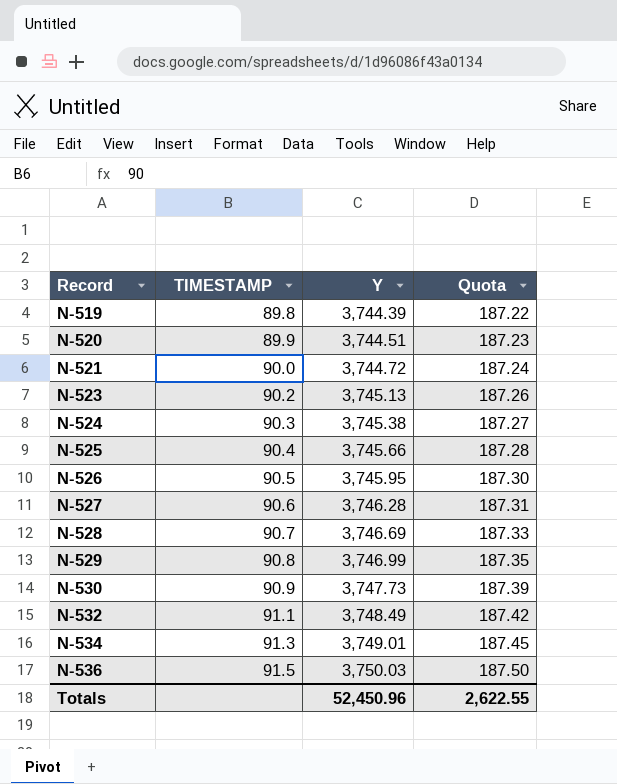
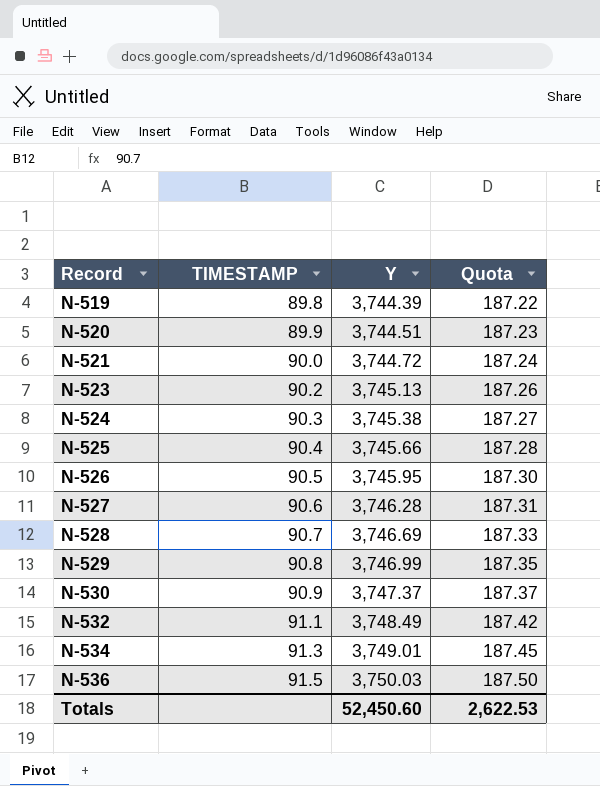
N-530 | Y: 3,747.73 -> 3,747.37
N-530 | Quota: 187.39 -> 187.37
Totals | Y: 52,450.96 -> 52,450.60
Totals | Quota: 2,622.55 -> 2,622.53

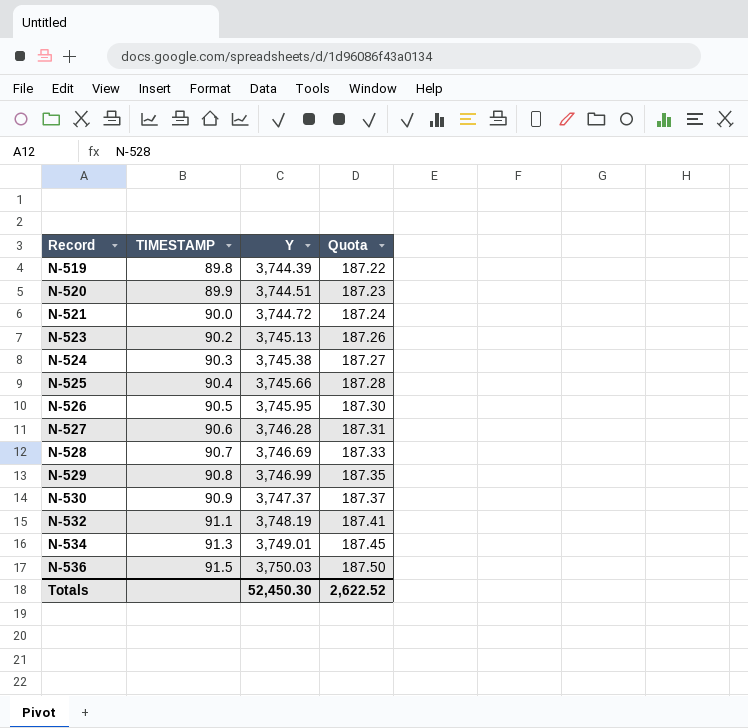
N-532 | Y: 3,748.49 -> 3,748.19
N-532 | Quota: 187.42 -> 187.41
Totals | Y: 52,450.60 -> 52,450.30
Totals | Quota: 2,622.53 -> 2,622.52

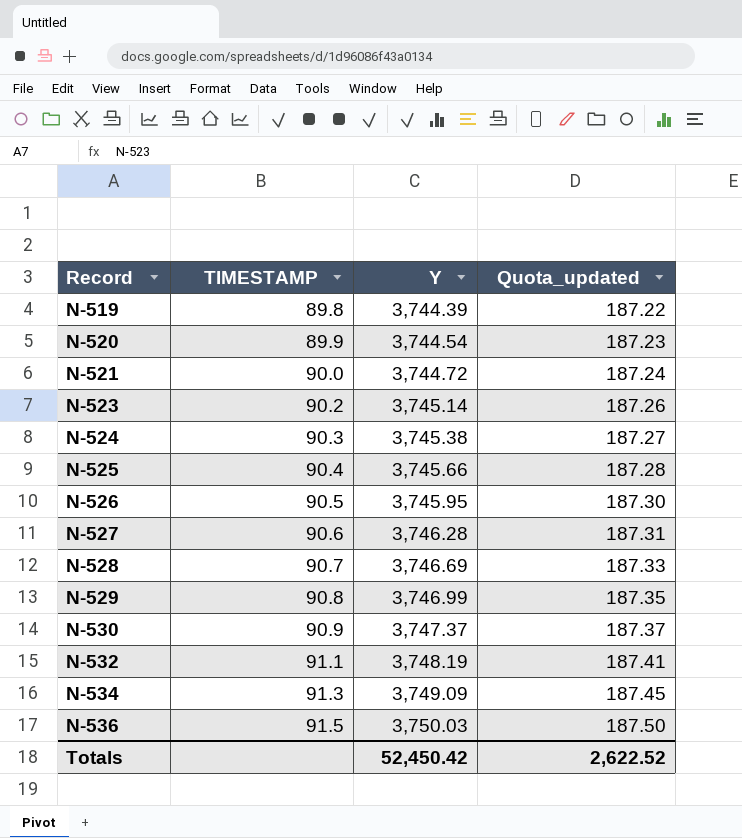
column name: Quota -> Quota_updated
N-520 | Y: 3,744.51 -> 3,744.54
N-523 | Y: 3,745.13 -> 3,745.14
N-534 | Y: 3,749.01 -> 3,749.09
Totals | Y: 52,450.30 -> 52,450.42

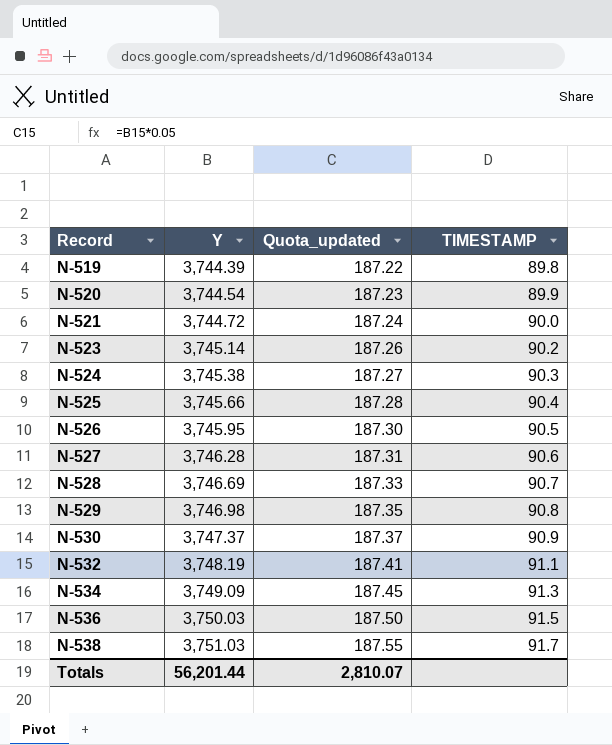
column TIMESTAMP | position: 2 -> 4
N-529 | Y: 3,746.99 -> 3,746.98
row N-538: none -> 3,751.03 | 187.55 | 91.7
Totals | Y: 52,450.42 -> 56,201.44
Totals | Quota_updated: 2,622.52 -> 2,810.07

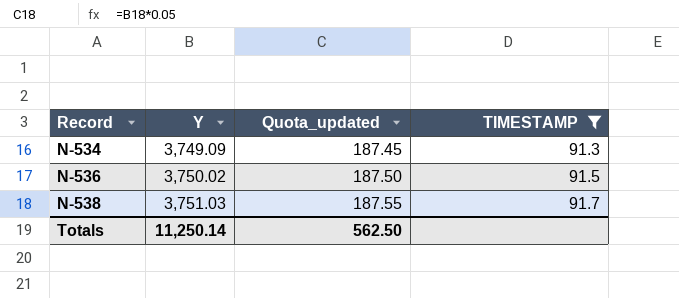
filter: none -> TIMESTAMP >= 91.3
N-536 | Y: 3,750.03 -> 3,750.02
Totals | Y: 56,201.44 -> 11,250.14
Totals | Quota_updated: 2,810.07 -> 562.50

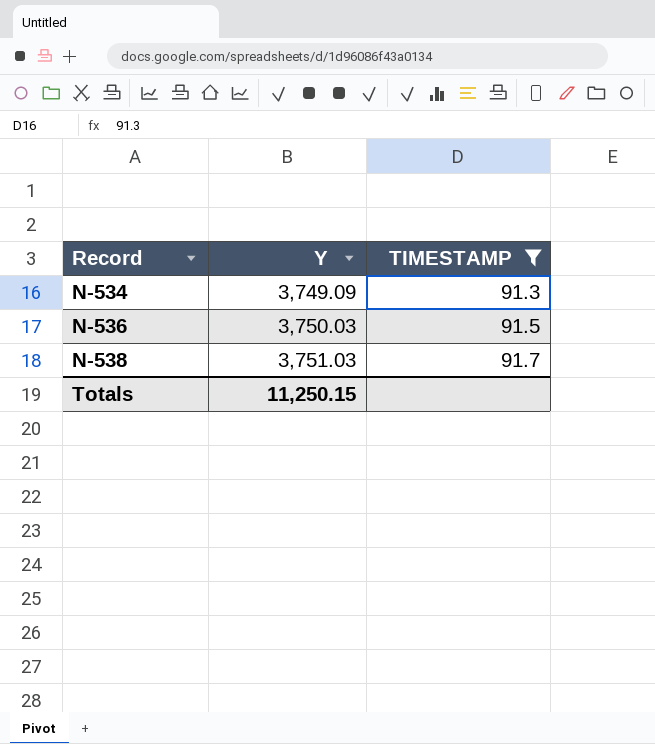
column Quota_updated | formula: [Y] * 0.05 -> none
N-536 | Y: 3,750.02 -> 3,750.03
Totals | Y: 11,250.14 -> 11,250.15

